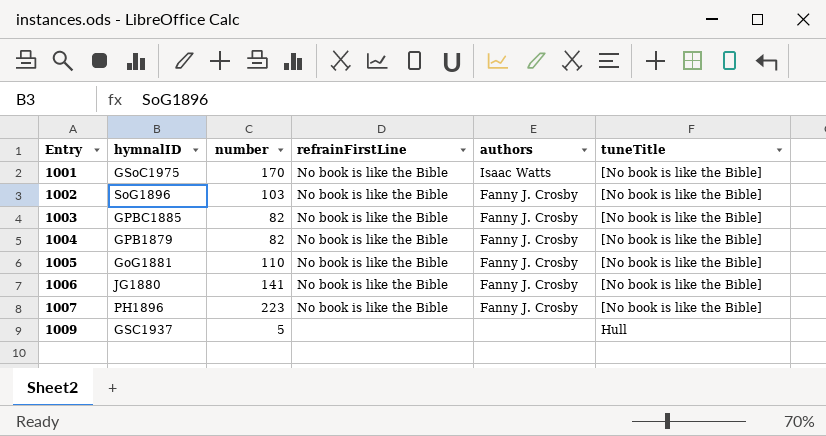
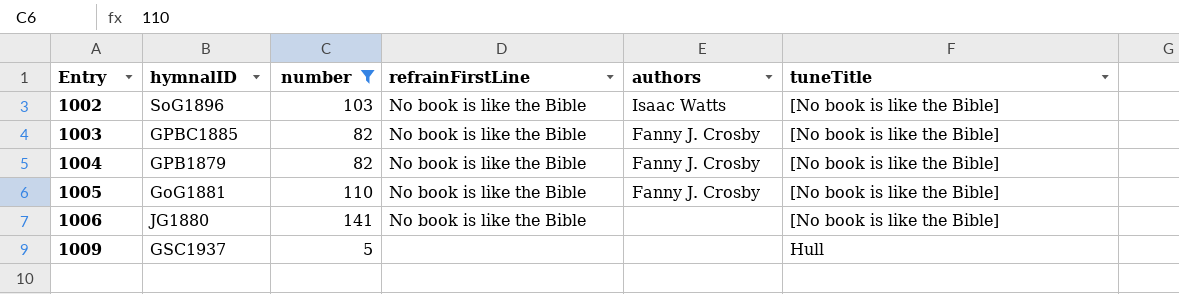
filter: none -> number <= 141
1002 | authors: Fanny J. Crosby -> Isaac Watts
1006 | authors: Fanny J. Crosby -> none

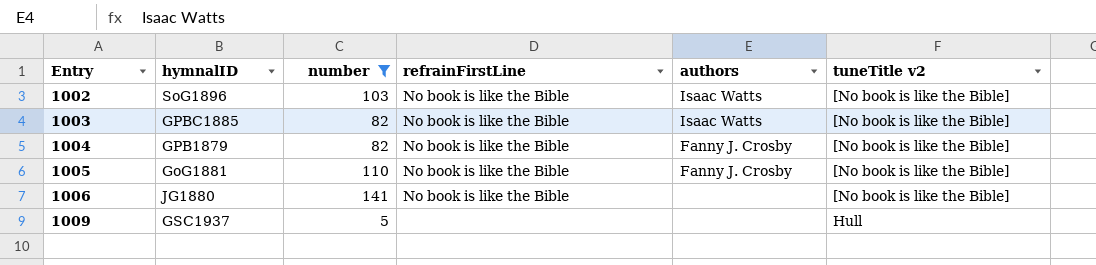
column name: tuneTitle -> tuneTitle v2
1003 | authors: Fanny J. Crosby -> Isaac Watts

